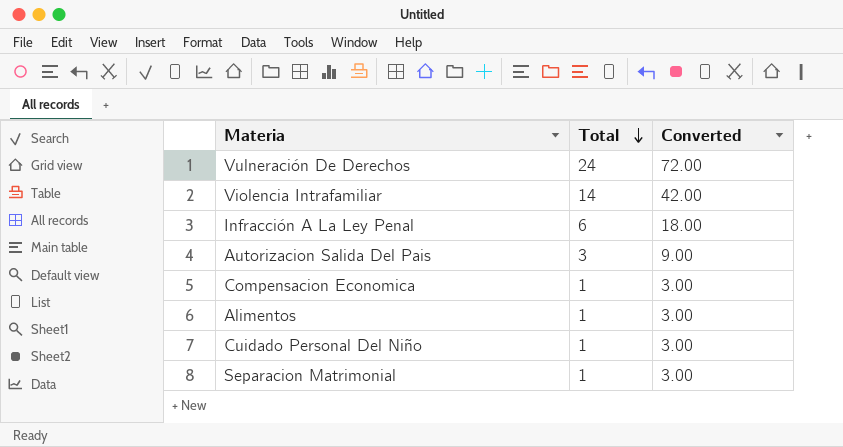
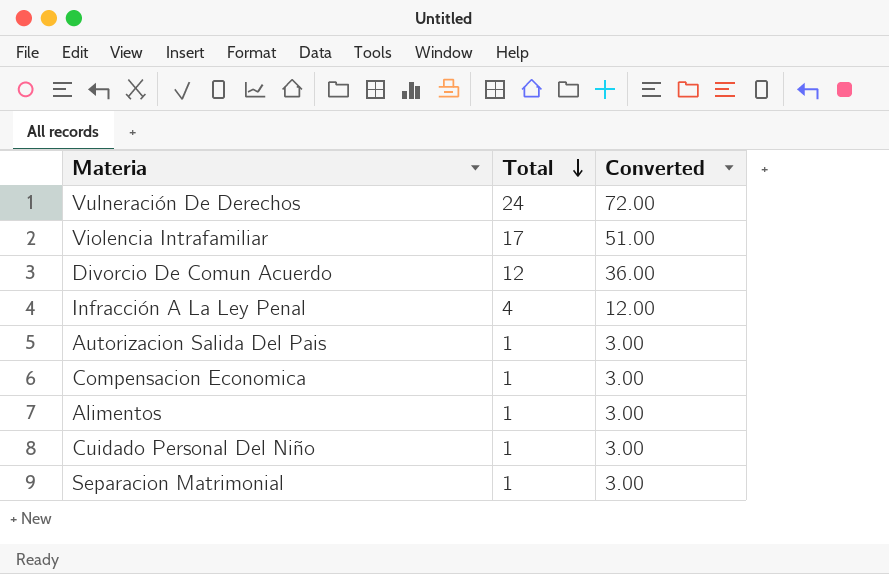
Violencia Intrafamiliar | Total: 14 -> 17
Violencia Intrafamiliar | Converted: 42.00 -> 51.00
row Divorcio De Comun Acuerdo: none -> 12 | 36.00
Infracción A La Ley Penal | Total: 6 -> 4
Infracción A La Ley Penal | Converted: 18.00 -> 12.00
Autorizacion Salida Del Pais | Total: 3 -> 1
Autorizacion Salida Del Pais | Converted: 9.00 -> 3.00

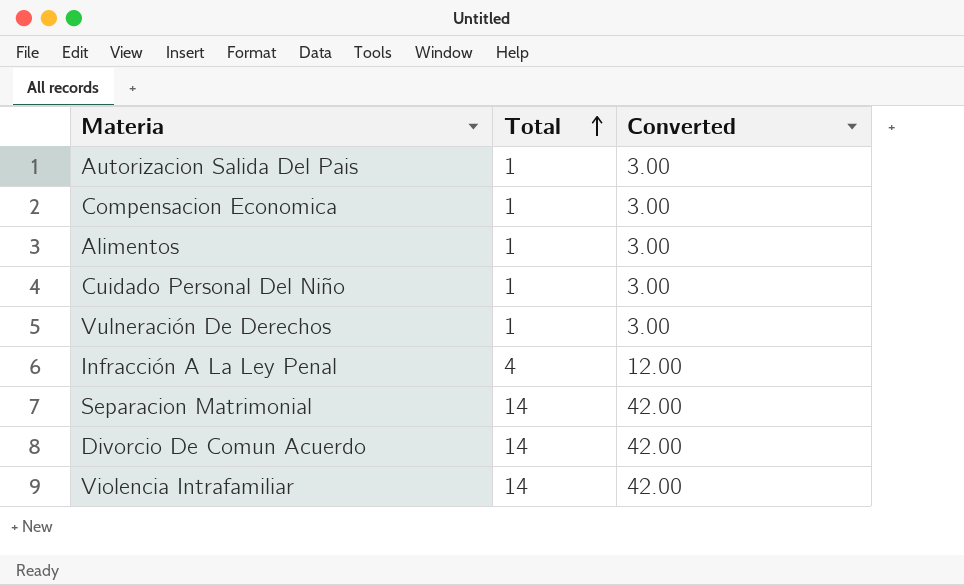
row order: Total descending -> Total ascending
Vulneración De Derechos | Total: 24 -> 1
Vulneración De Derechos | Converted: 72.00 -> 3.00
Separacion Matrimonial | Total: 1 -> 14
Separacion Matrimonial | Converted: 3.00 -> 42.00
Divorcio De Comun Acuerdo | Total: 12 -> 14
Divorcio De Comun Acuerdo | Converted: 36.00 -> 42.00
Violencia Intrafamiliar | Total: 17 -> 14
Violencia Intrafamiliar | Converted: 51.00 -> 42.00

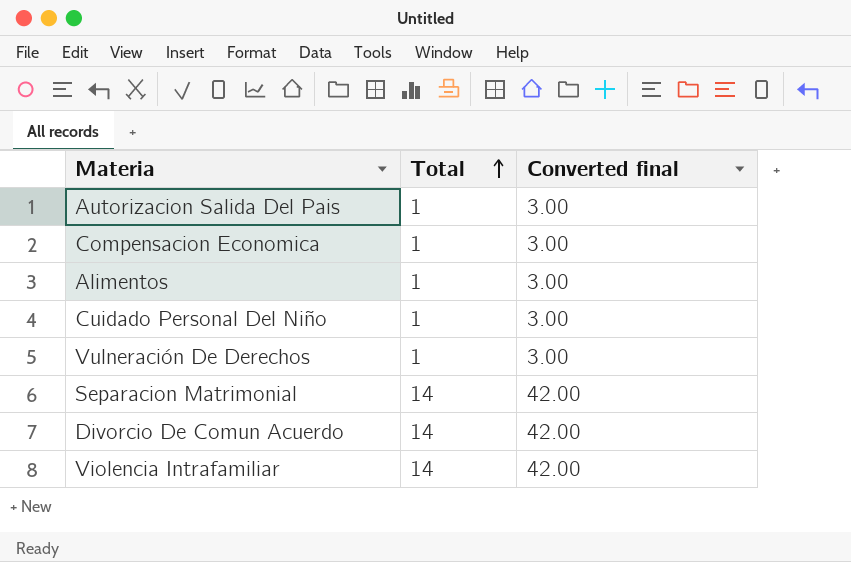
column name: Converted -> Converted final
row Infracción A La Ley Penal: 4 | 12.00 -> none

